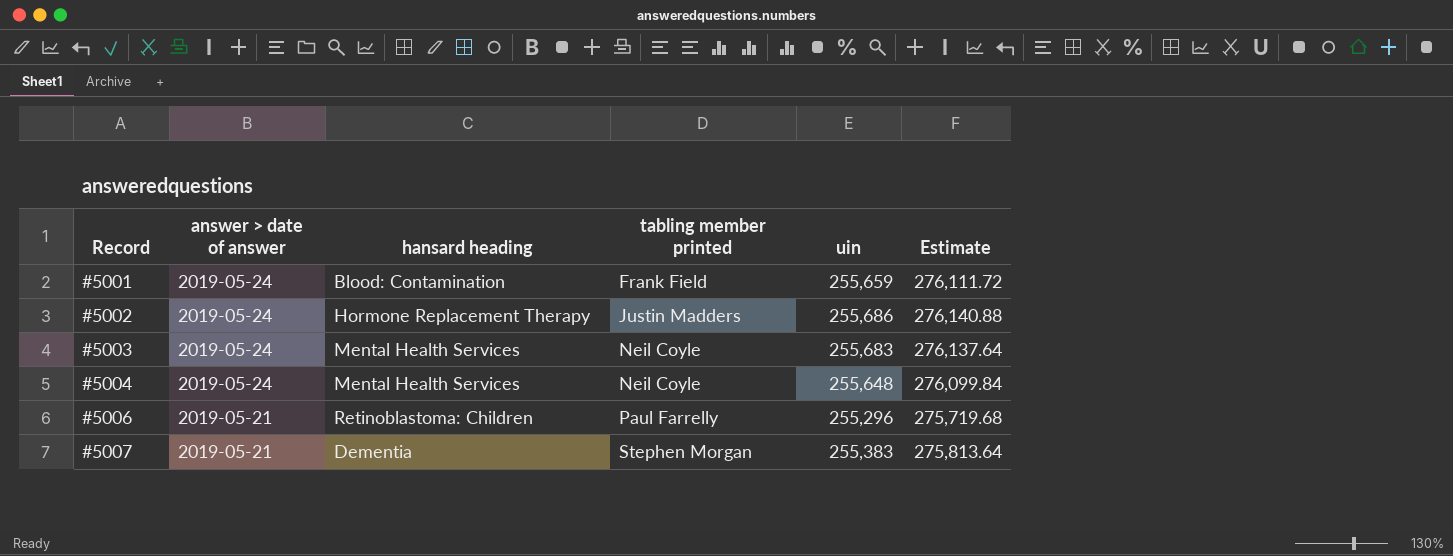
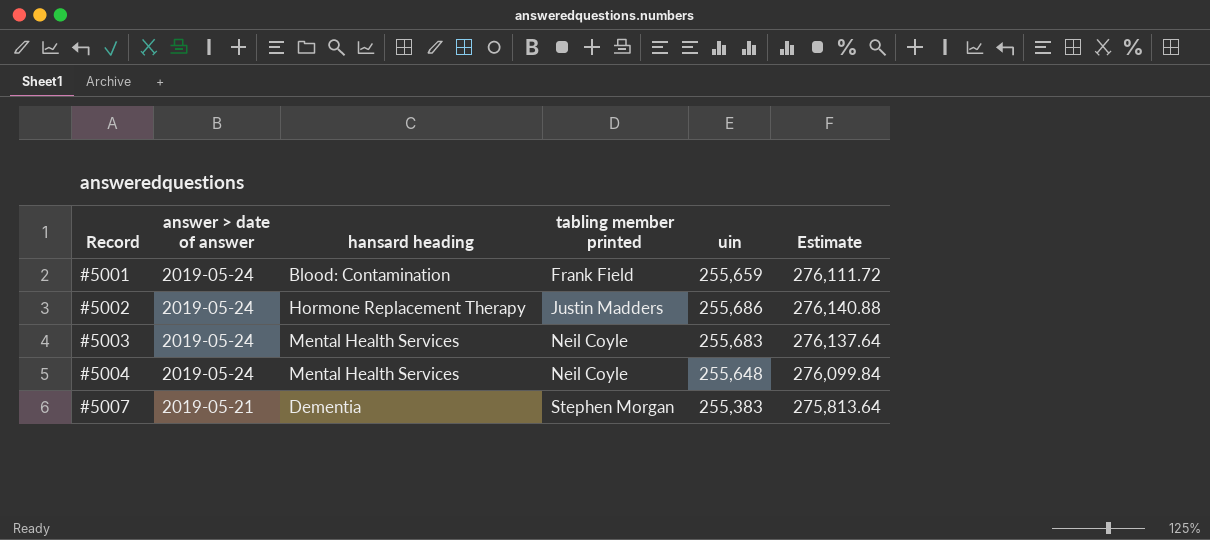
row #5006: 2019-05-21 | Retinoblastoma: Children | Paul Farrelly | 255,296 | 275,719.68 -> none

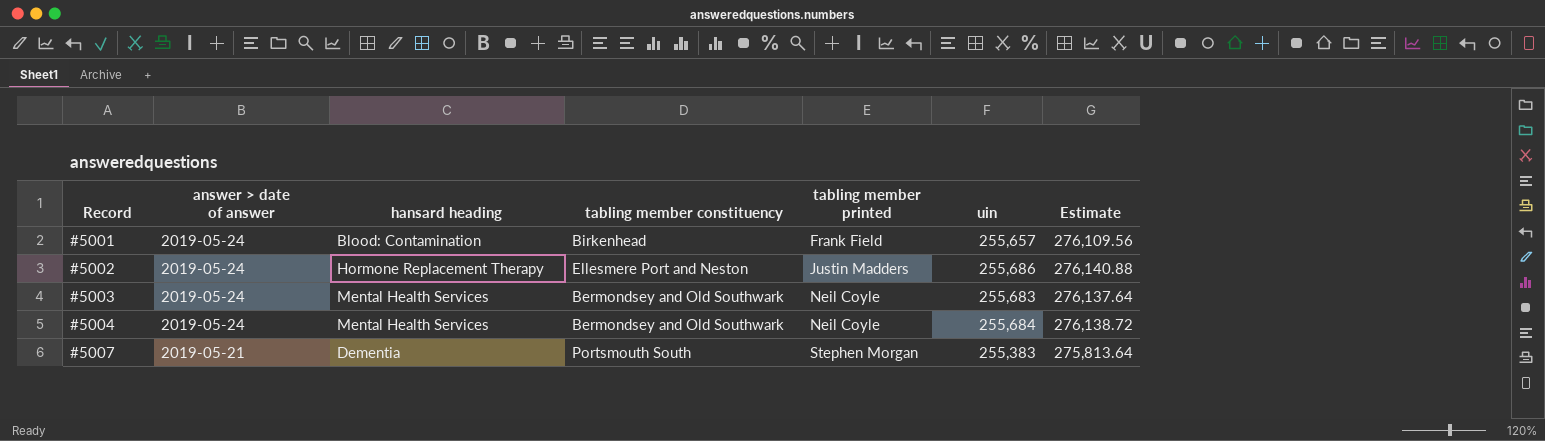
column tabling member constituency | position: none -> 4
#5001 | uin: 255,659 -> 255,657
#5001 | Estimate: 276,111.72 -> 276,109.56
#5004 | uin: 255,648 -> 255,684
#5004 | Estimate: 276,099.84 -> 276,138.72

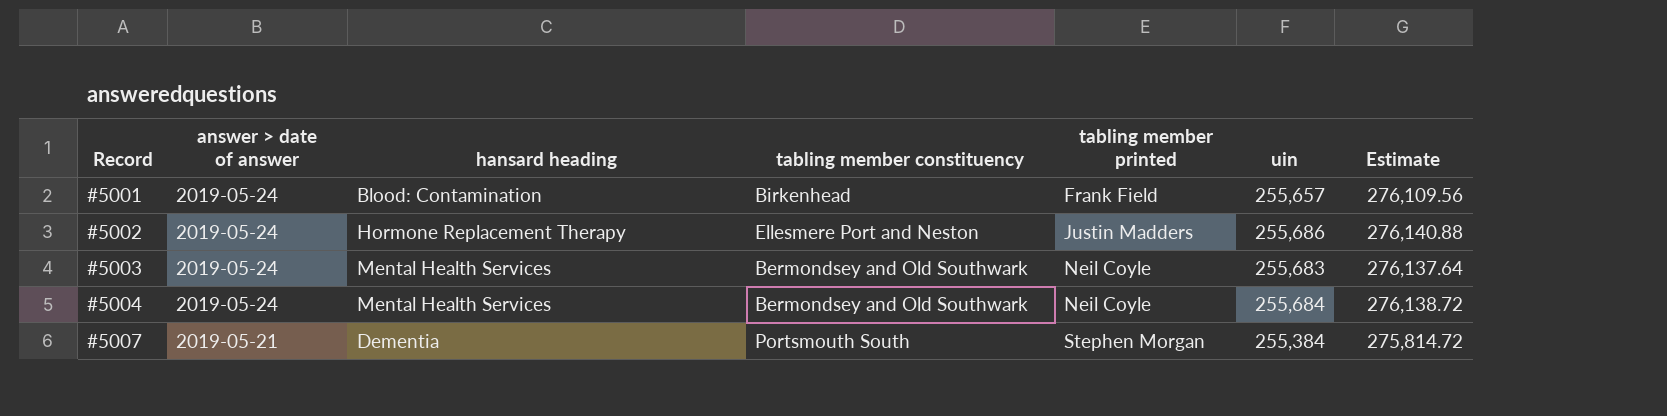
#5007 | uin: 255,383 -> 255,384
#5007 | Estimate: 275,813.64 -> 275,814.72

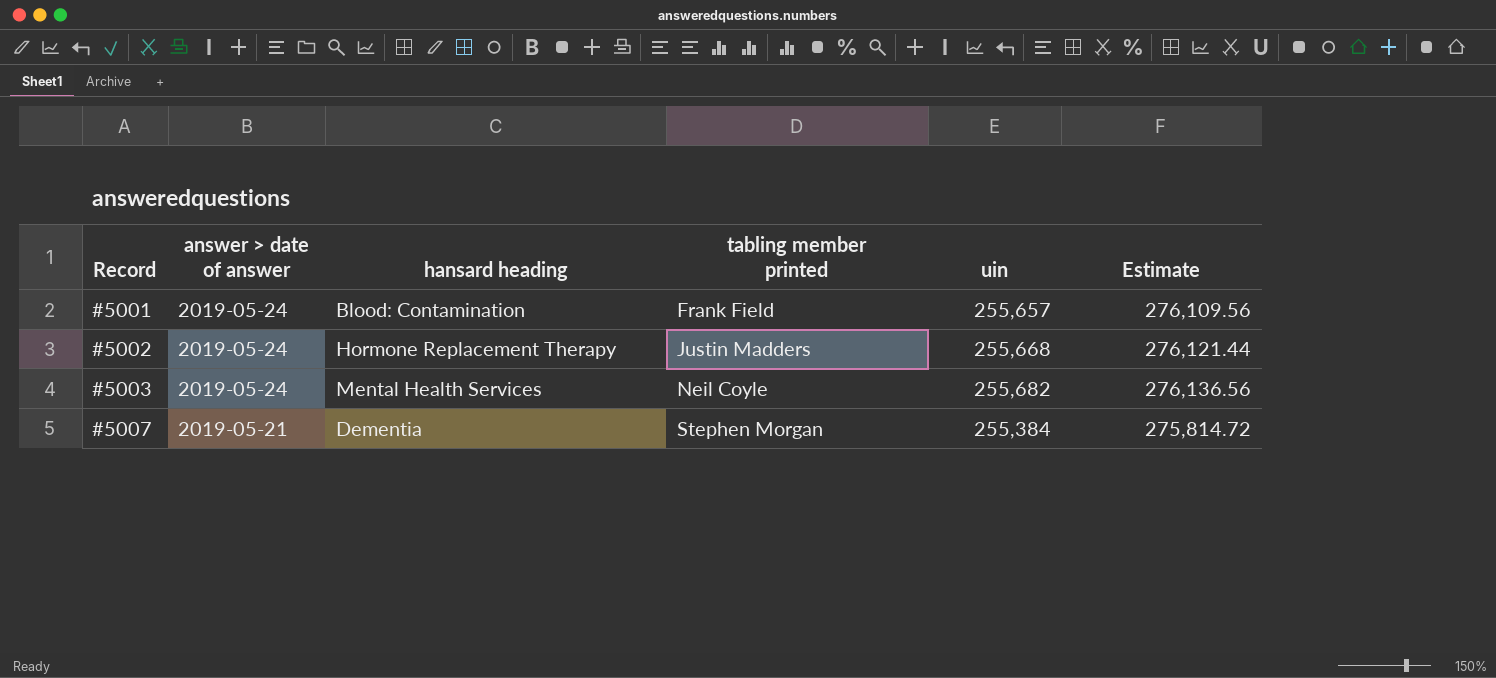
column tabling member constituency | position: 4 -> none
row #5004: 2019-05-24 | Mental Health Services | Bermondsey and Old Southwark | Neil Coyle | 255,684 | 276,138.72 -> none
#5002 | uin: 255,686 -> 255,668
#5002 | Estimate: 276,140.88 -> 276,121.44
#5003 | uin: 255,683 -> 255,682
#5003 | Estimate: 276,137.64 -> 276,136.56

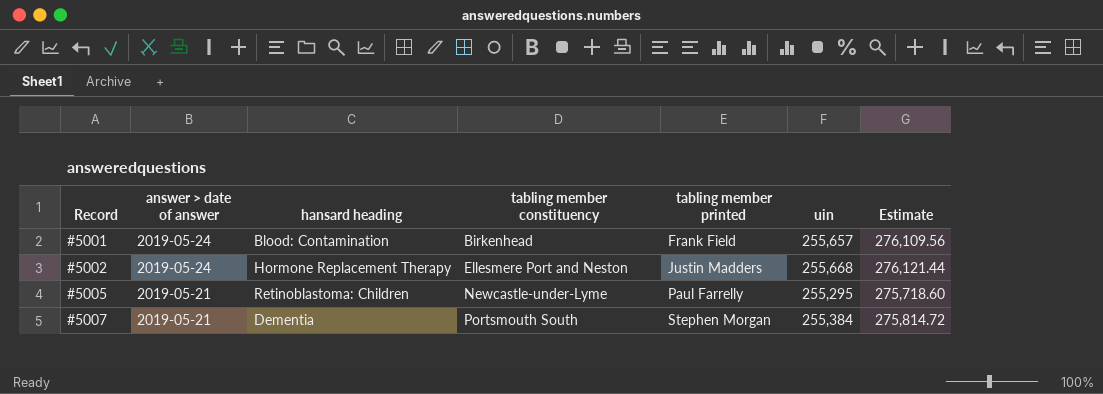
column tabling member constituency | position: none -> 4
row #5003: 2019-05-24 | Mental Health Services | Neil Coyle | 255,682 | 276,136.56 -> none
row #5005: none -> 2019-05-21 | Retinoblastoma: Children | Newcastle-under-Lyme | Paul Farrelly | 255,295 | 275,718.60

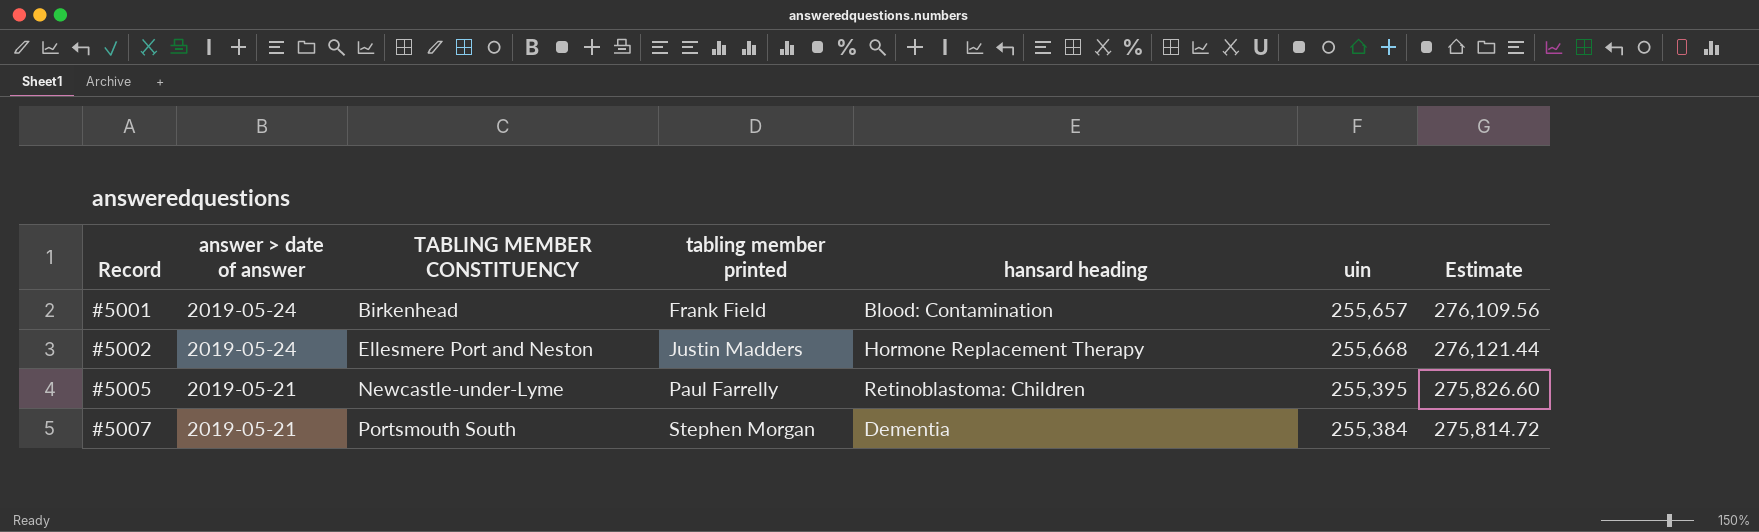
column name: tabling member constituency -> TABLING MEMBER CONSTITUENCY
column hansard heading | position: 3 -> 5
#5005 | uin: 255,295 -> 255,395
#5005 | Estimate: 275,718.60 -> 275,826.60

